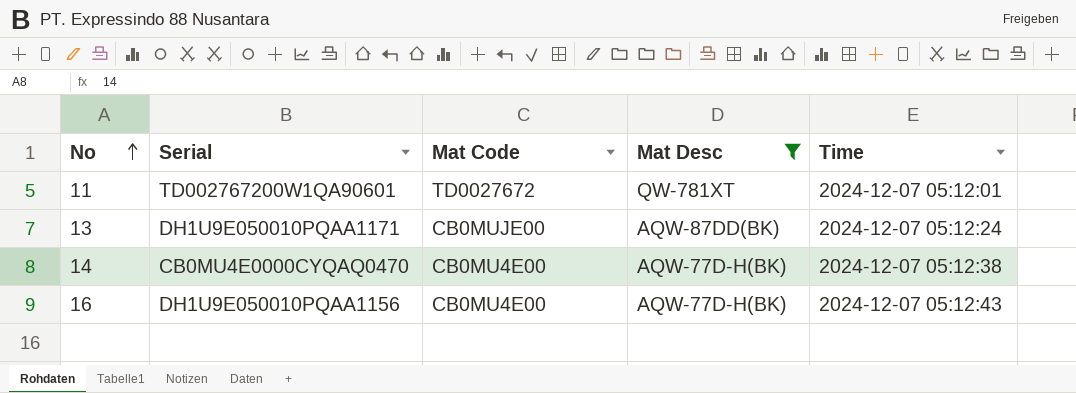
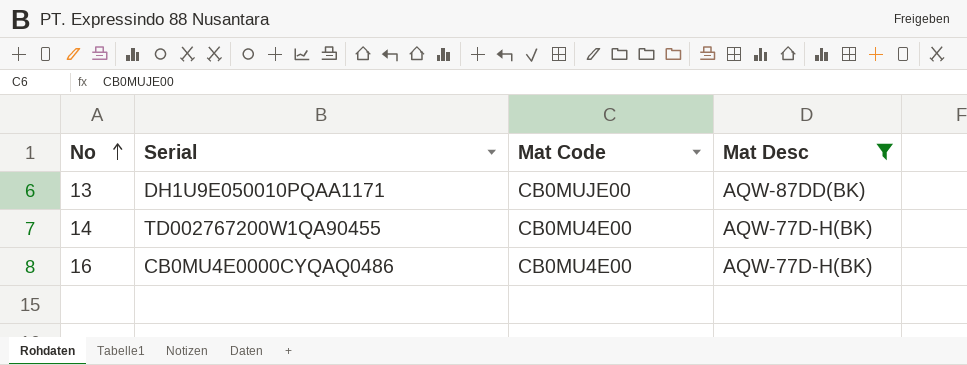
column Time | position: 5 -> none
row 11: TD002767200W1QA90601 | TD0027672 | QW-781XT | 2024-12-07 05:12:01 -> none
14 | Serial: CB0MU4E0000CYQAQ0470 -> TD002767200W1QA90455
16 | Serial: DH1U9E050010PQAA1156 -> CB0MU4E0000CYQAQ0486

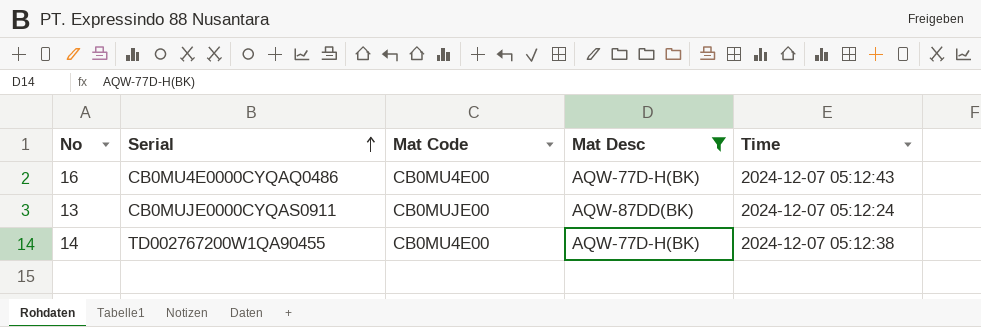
row order: No ascending -> Serial ascending
column Time | position: none -> 5
13 | Serial: DH1U9E050010PQAA1171 -> CB0MUJE0000CYQAS0911

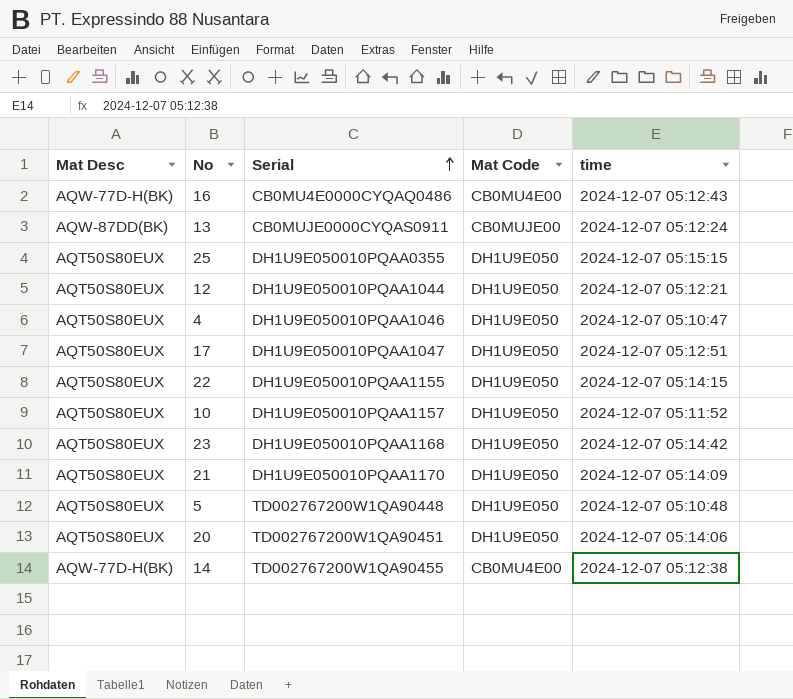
filter: Mat Desc != AQT50S80EUX -> none
column Mat Desc | position: 4 -> 1
column name: Time -> time

